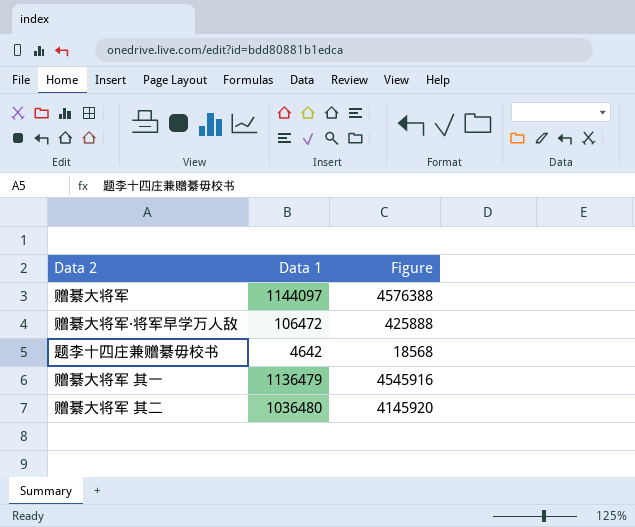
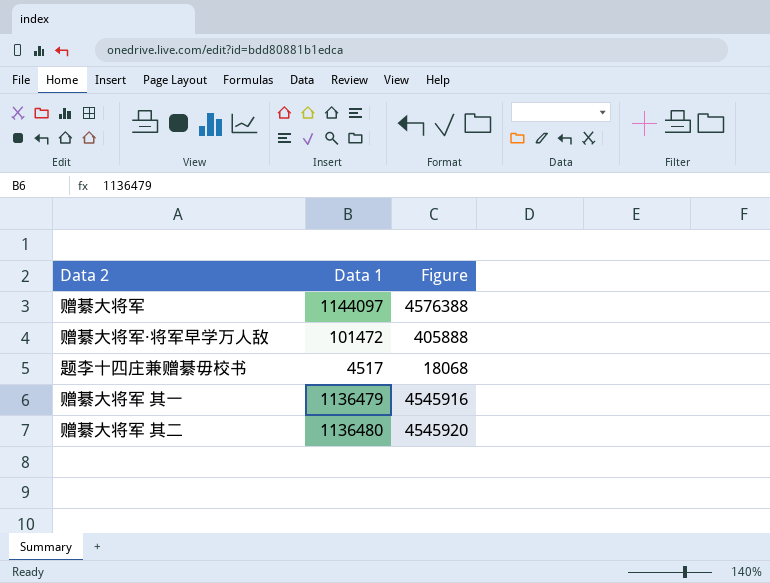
赠綦大将军·将军早学万人敌 | Data 1: 106472 -> 101472
赠綦大将军·将军早学万人敌 | Figure: 425888 -> 405888
题李十四庄兼赠綦毋校书 | Data 1: 4642 -> 4517
题李十四庄兼赠綦毋校书 | Figure: 18568 -> 18068
赠綦大将军 其二 | Data 1: 1036480 -> 1136480
赠綦大将军 其二 | Figure: 4145920 -> 4545920

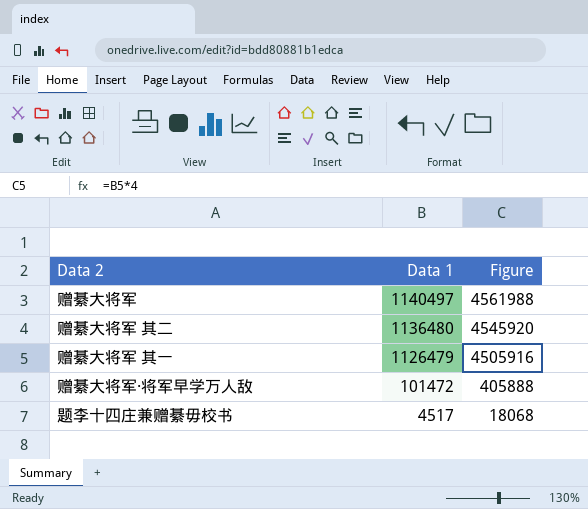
row order: none -> Data 1 descending
赠綦大将军 | Data 1: 1144097 -> 1140497
赠綦大将军 | Figure: 4576388 -> 4561988
赠綦大将军 其一 | Data 1: 1136479 -> 1126479
赠綦大将军 其一 | Figure: 4545916 -> 4505916

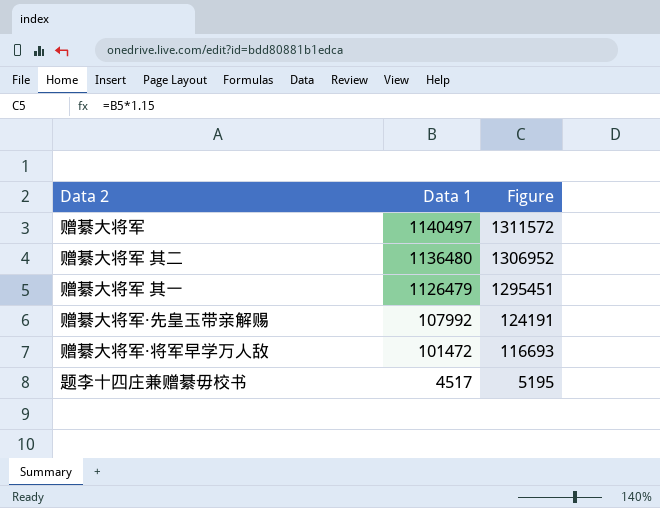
column Figure | formula: [Data 1] * 4 -> [Data 1] * 1.15
row 赠綦大将军·先皇玉带亲解赐: none -> 107992 | 124191

